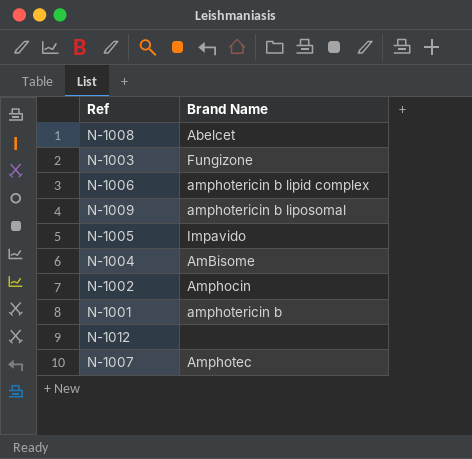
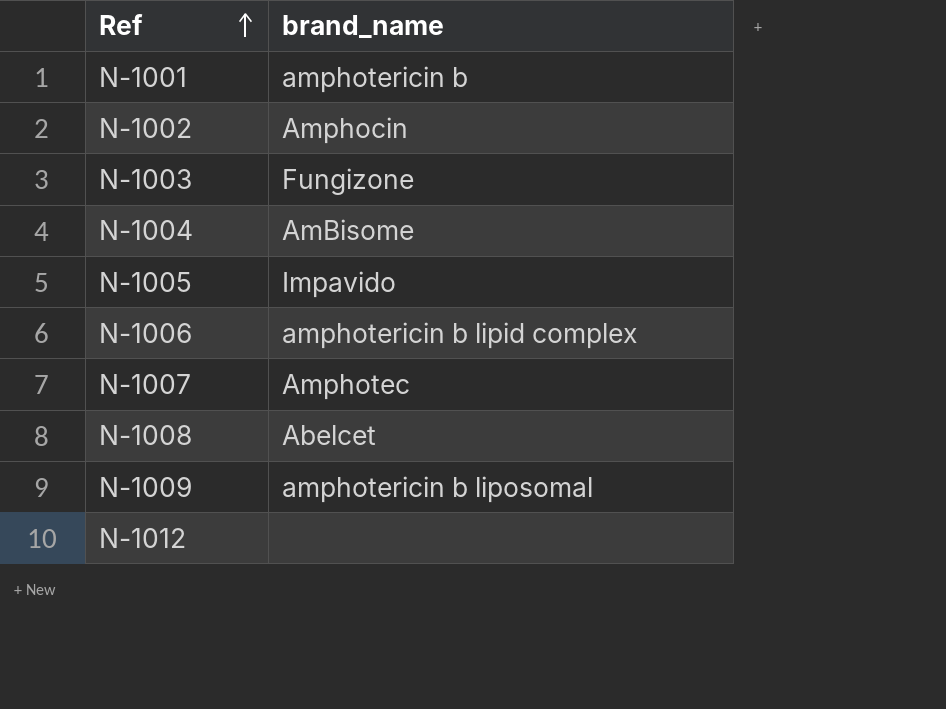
row order: none -> Ref ascending
column name: Brand Name -> brand_name

